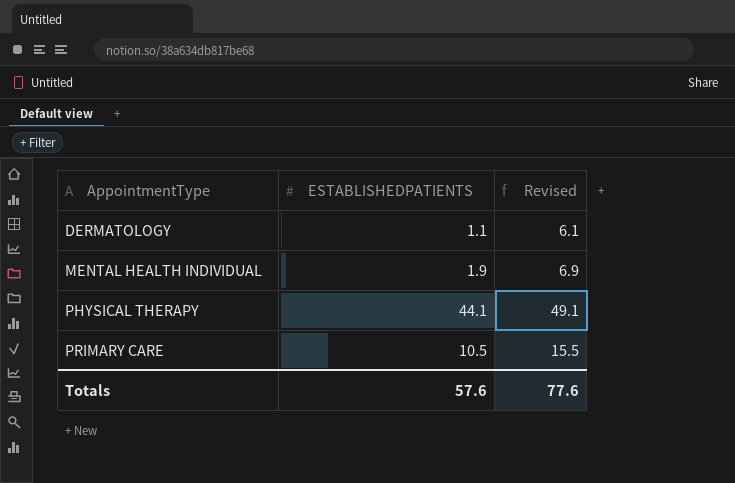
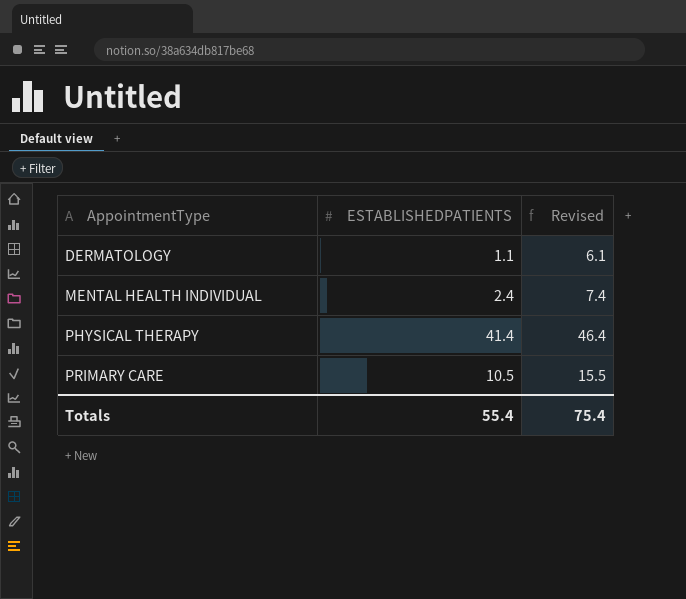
MENTAL HEALTH INDIVIDUAL | ESTABLISHEDPATIENTS: 1.9 -> 2.4
MENTAL HEALTH INDIVIDUAL | Revised: 6.9 -> 7.4
PHYSICAL THERAPY | ESTABLISHEDPATIENTS: 44.1 -> 41.4
PHYSICAL THERAPY | Revised: 49.1 -> 46.4
Totals | ESTABLISHEDPATIENTS: 57.6 -> 55.4
Totals | Revised: 77.6 -> 75.4

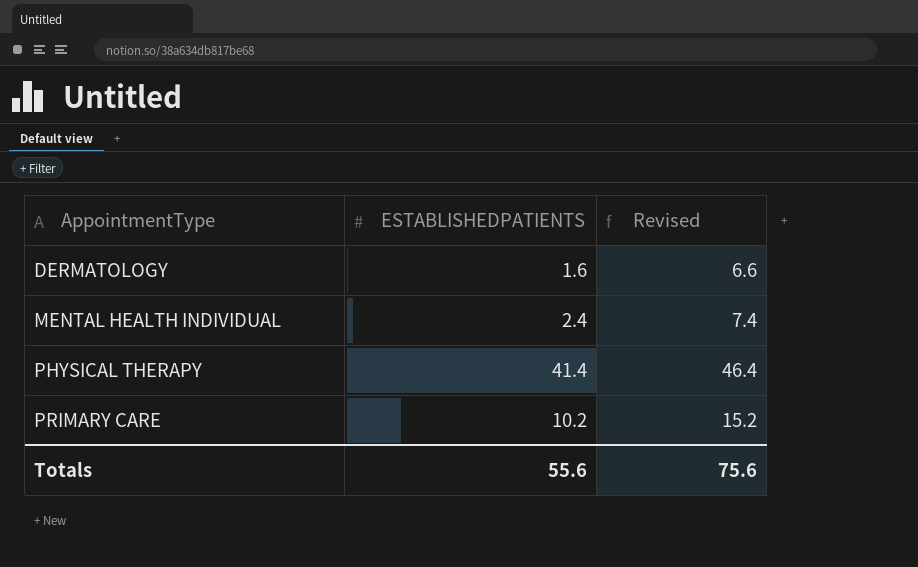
DERMATOLOGY | ESTABLISHEDPATIENTS: 1.1 -> 1.6
DERMATOLOGY | Revised: 6.1 -> 6.6
PRIMARY CARE | ESTABLISHEDPATIENTS: 10.5 -> 10.2
PRIMARY CARE | Revised: 15.5 -> 15.2
Totals | ESTABLISHEDPATIENTS: 55.4 -> 55.6
Totals | Revised: 75.4 -> 75.6

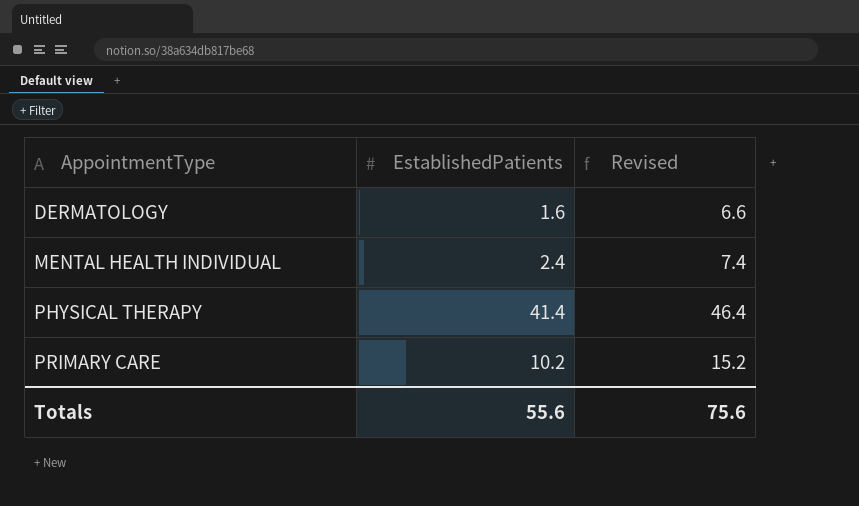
column name: ESTABLISHEDPATIENTS -> EstablishedPatients

